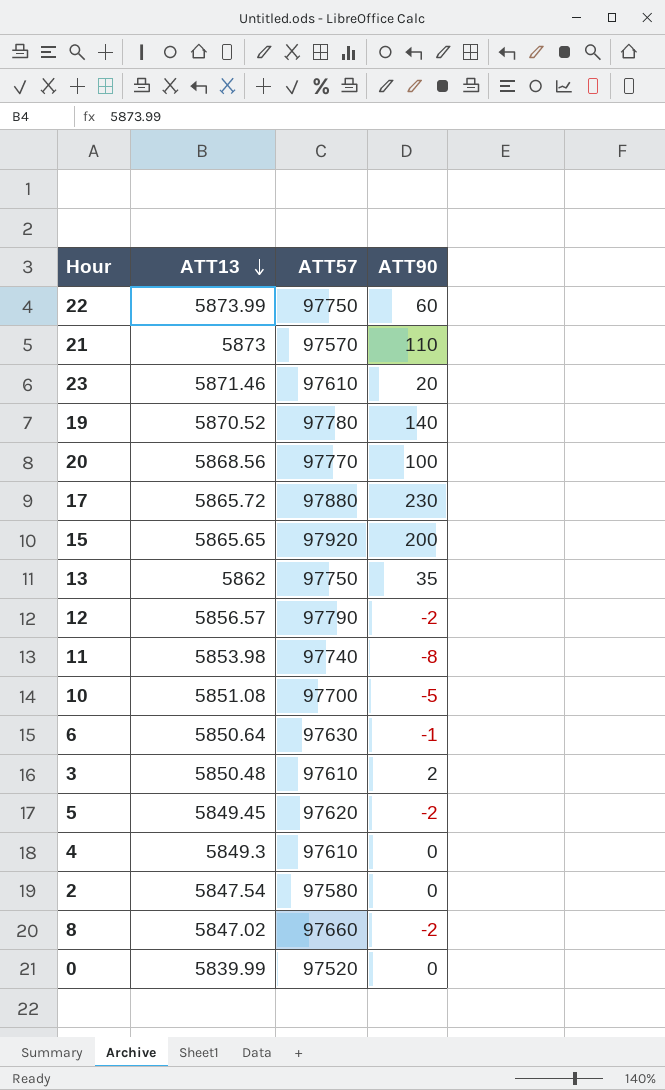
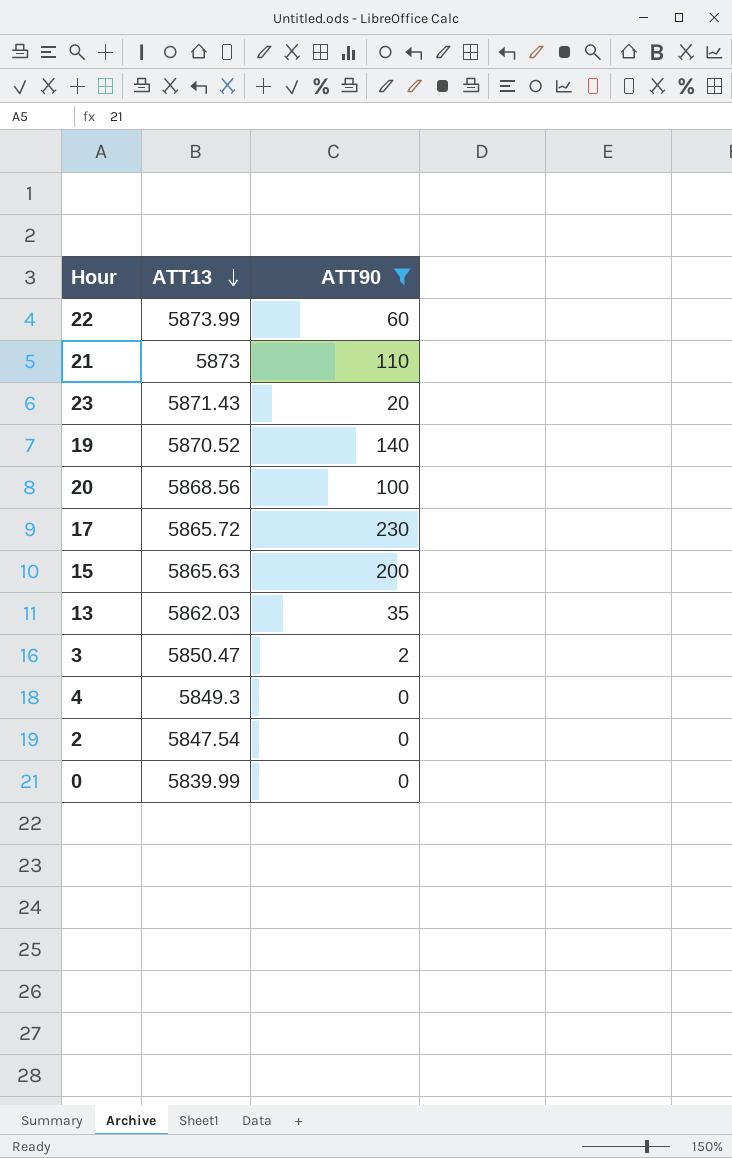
filter: none -> ATT90 >= 0
column ATT57 | position: 3 -> none
23 | ATT13: 5871.46 -> 5871.43
15 | ATT13: 5865.65 -> 5865.63
13 | ATT13: 5862 -> 5862.03
3 | ATT13: 5850.48 -> 5850.47

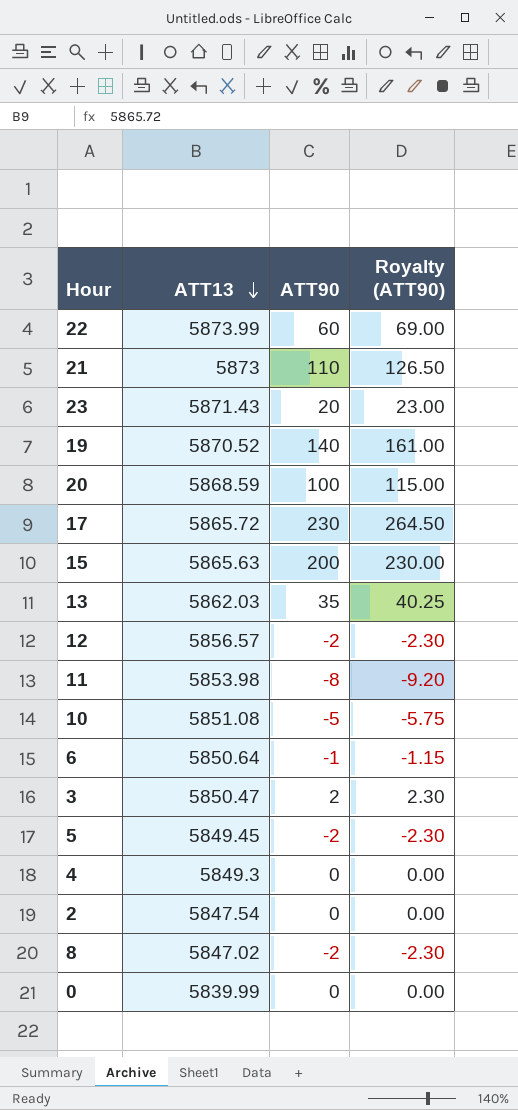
filter: ATT90 >= 0 -> none
column Royalty (ATT90) | formula: none -> [ATT90] * 1.15
20 | ATT13: 5868.56 -> 5868.59

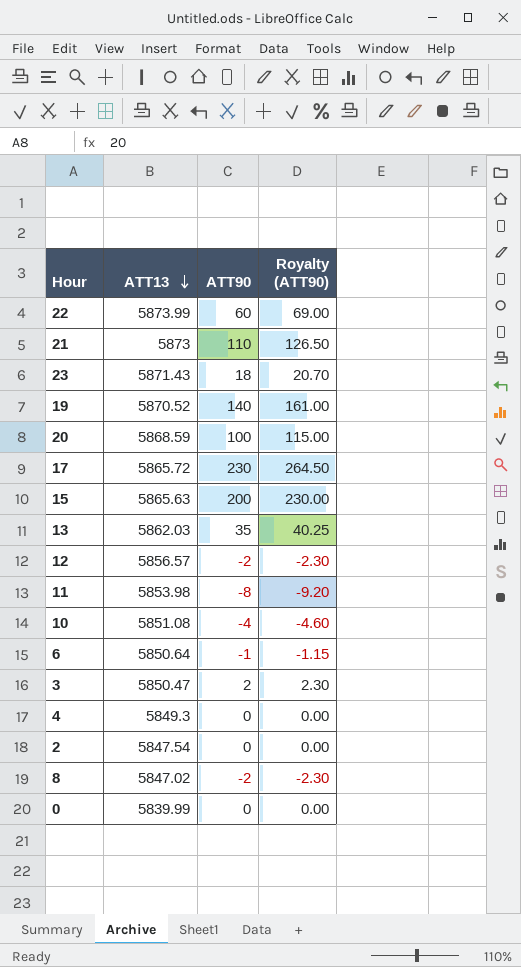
row 5: 5849.45 | -2 | -2.30 -> none
23 | ATT90: 20 -> 18
23 | Royalty (ATT90): 23.00 -> 20.70
10 | ATT90: -5 -> -4
10 | Royalty (ATT90): -5.75 -> -4.60

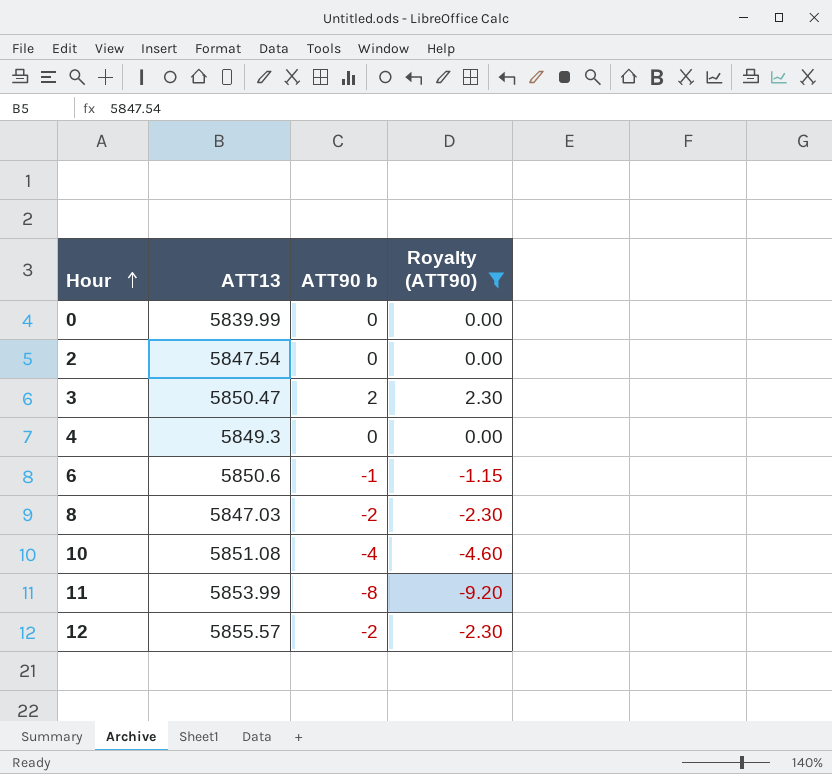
filter: none -> Royalty (ATT90) <= 2.30
row order: ATT13 descending -> Hour ascending
column name: ATT90 -> ATT90 b
6 | ATT13: 5850.64 -> 5850.6
8 | ATT13: 5847.02 -> 5847.03
11 | ATT13: 5853.98 -> 5853.99
12 | ATT13: 5856.57 -> 5855.57

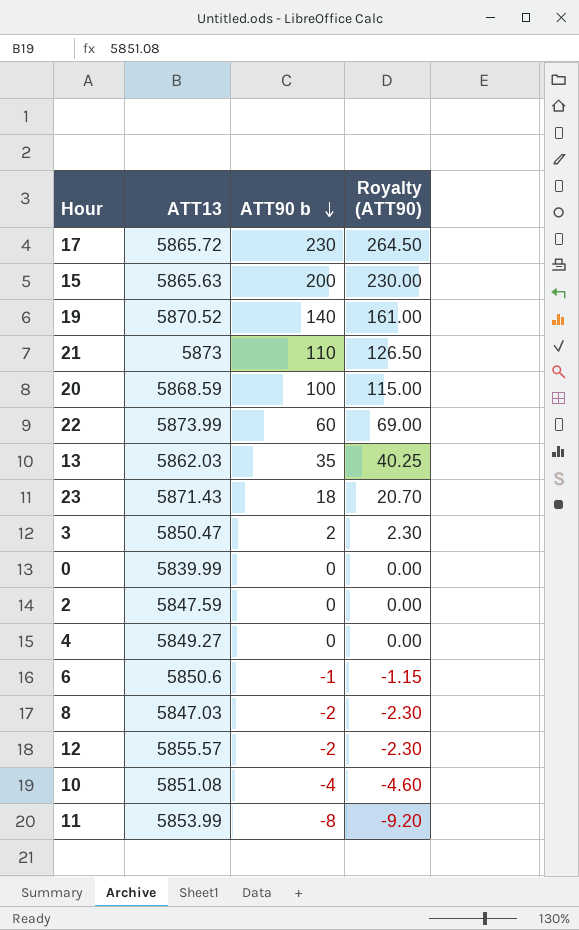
filter: Royalty (ATT90) <= 2.30 -> none
row order: Hour ascending -> ATT90 b descending
2 | ATT13: 5847.54 -> 5847.59
4 | ATT13: 5849.3 -> 5849.27

